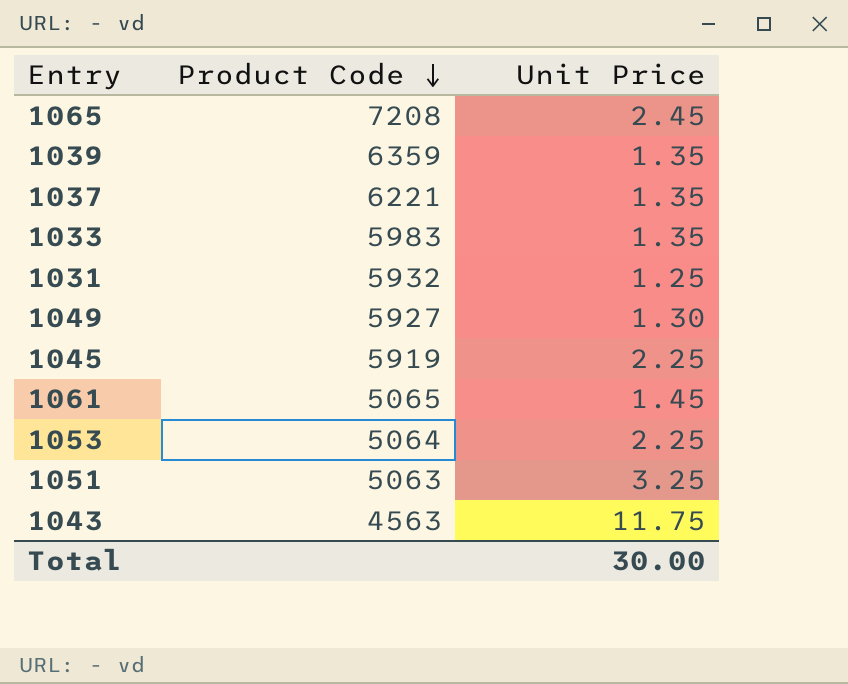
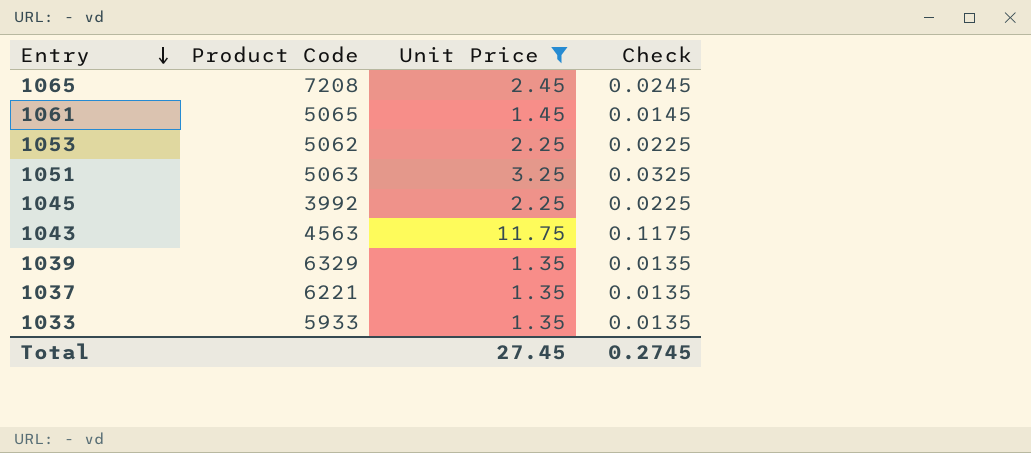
filter: none -> Unit Price >= 1.35
row order: Product Code descending -> Entry descending
column Check | formula: none -> [Unit Price] * 0.01
1053 | Product Code: 5064 -> 5062
1045 | Product Code: 5919 -> 3992
1039 | Product Code: 6359 -> 6329
1033 | Product Code: 5983 -> 5933
Total | Unit Price: 30.00 -> 27.45

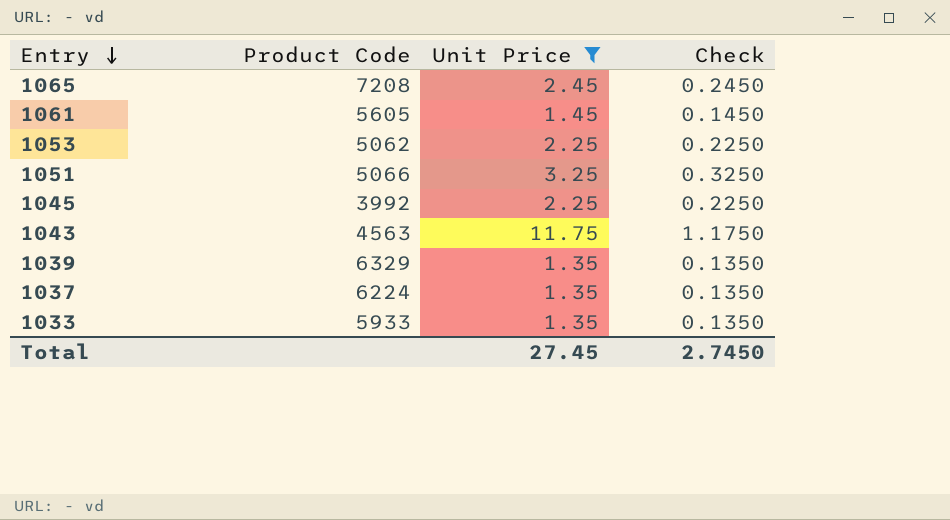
column Check | formula: [Unit Price] * 0.01 -> [Unit Price] * 0.1
1061 | Product Code: 5065 -> 5605
1051 | Product Code: 5063 -> 5066
1037 | Product Code: 6221 -> 6224
Total | Check: 0.2745 -> 2.7450

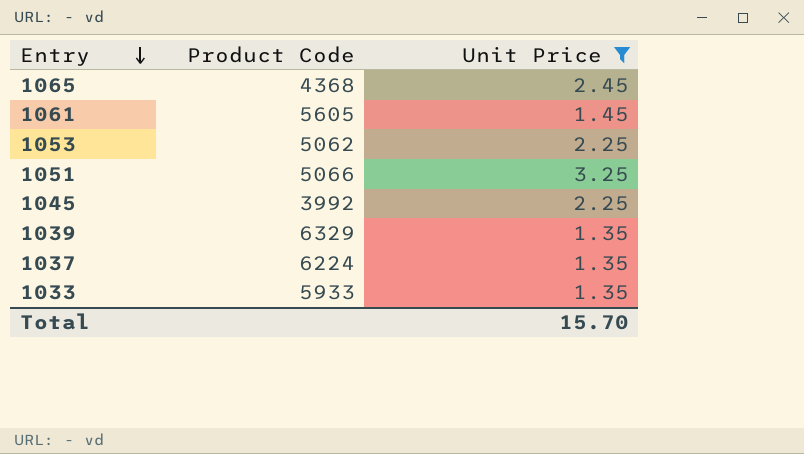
column Check | formula: [Unit Price] * 0.1 -> none
row 1043: 4563 | 11.75 | 1.1750 -> none
1065 | Product Code: 7208 -> 4368
Total | Unit Price: 27.45 -> 15.70

